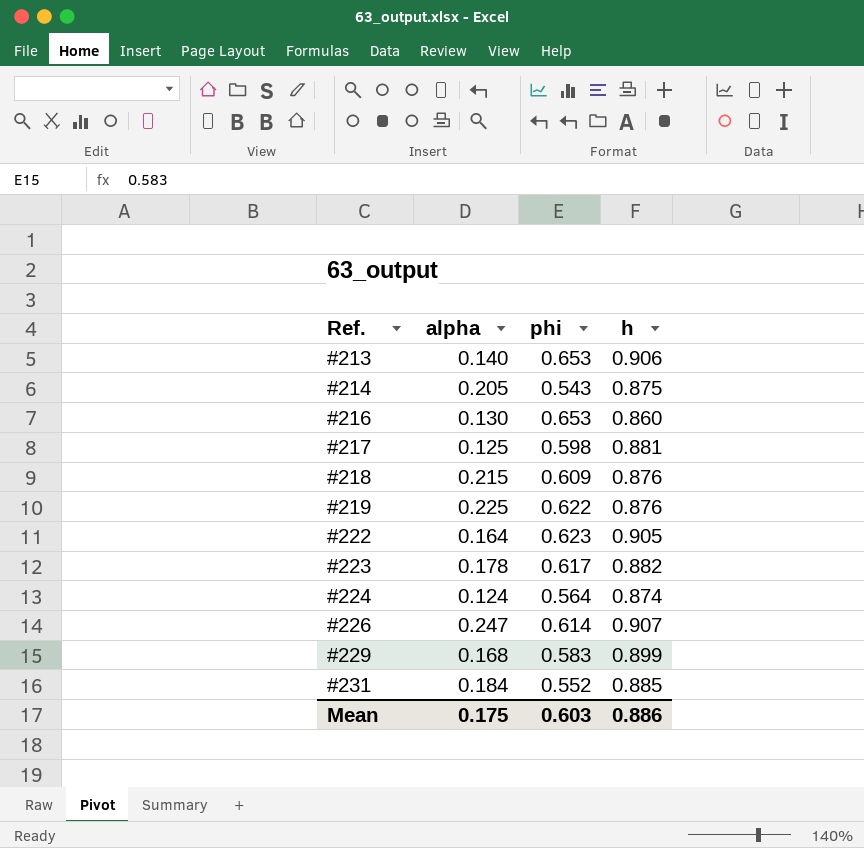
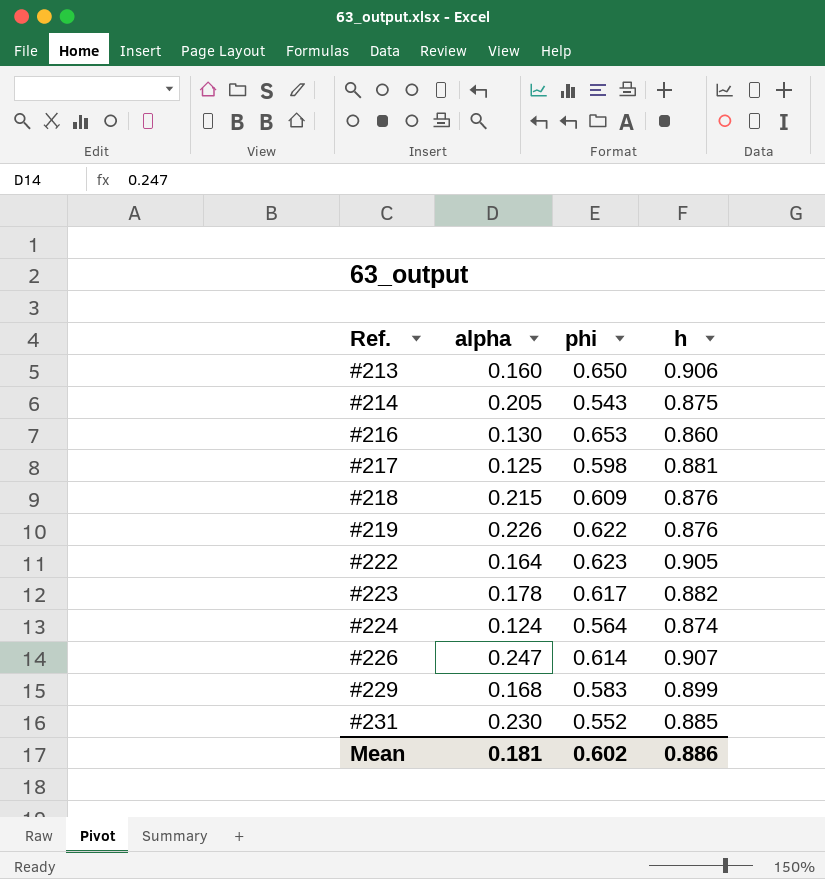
#213 | alpha: 0.140 -> 0.160
#213 | phi: 0.653 -> 0.650
#219 | alpha: 0.225 -> 0.226
#231 | alpha: 0.184 -> 0.230
Mean | alpha: 0.175 -> 0.181
Mean | phi: 0.603 -> 0.602

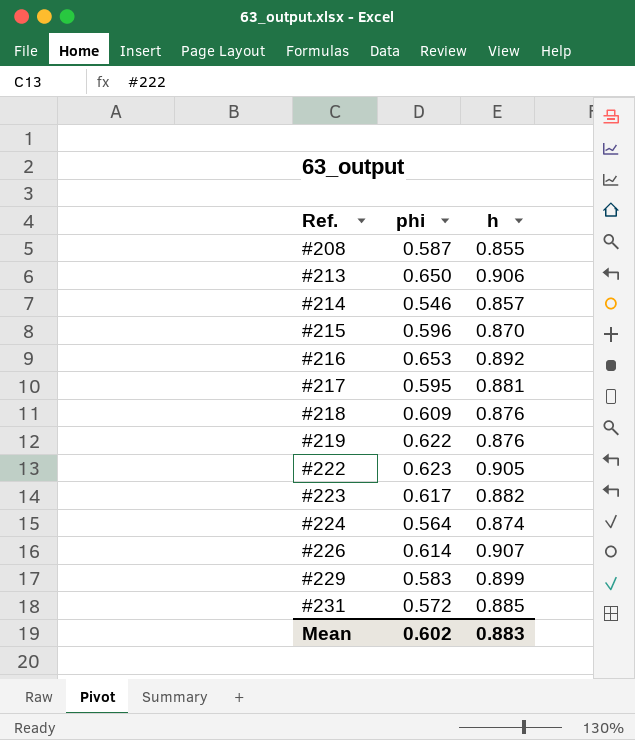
column alpha | position: 2 -> none
row #208: none -> 0.587 | 0.855
#214 | phi: 0.543 -> 0.546
#214 | h: 0.875 -> 0.857
row #215: none -> 0.596 | 0.870
#216 | h: 0.860 -> 0.892
#217 | phi: 0.598 -> 0.595
#231 | phi: 0.552 -> 0.572
Mean | h: 0.886 -> 0.883

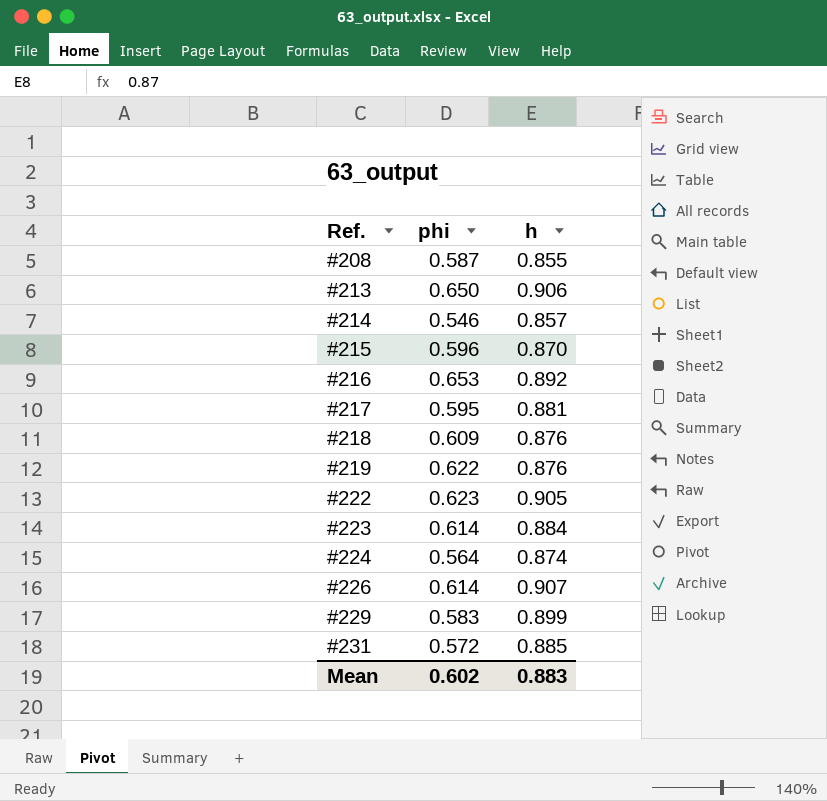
#223 | phi: 0.617 -> 0.614
#223 | h: 0.882 -> 0.884

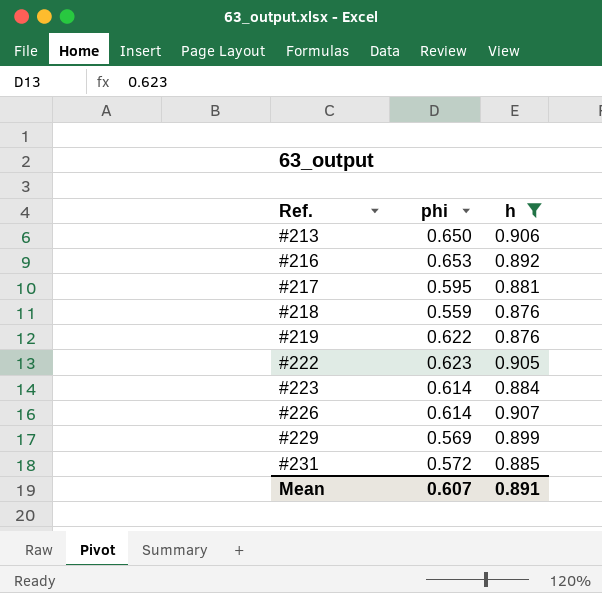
filter: none -> h >= 0.876
#218 | phi: 0.609 -> 0.559
#229 | phi: 0.583 -> 0.569
Mean | phi: 0.602 -> 0.607
Mean | h: 0.883 -> 0.891

